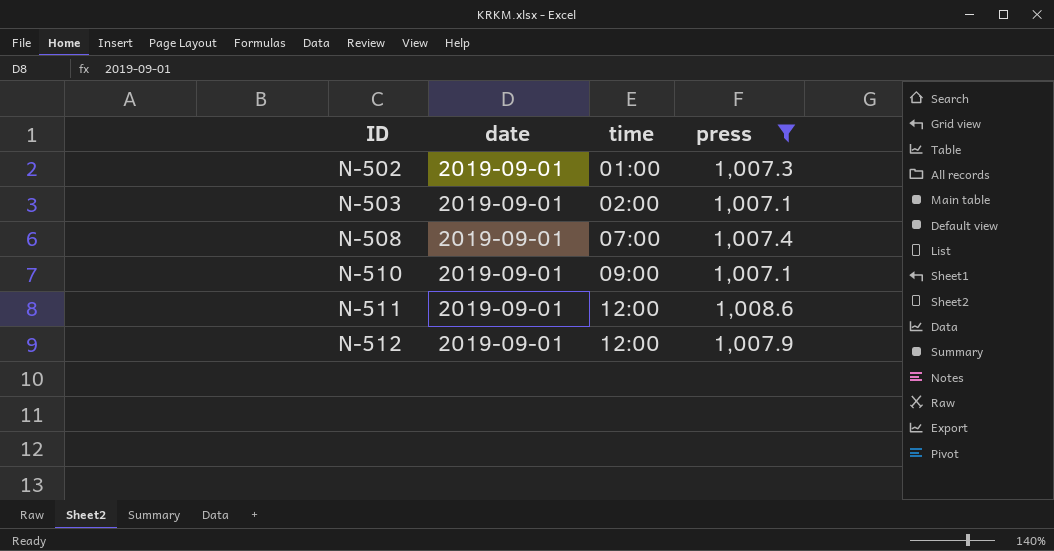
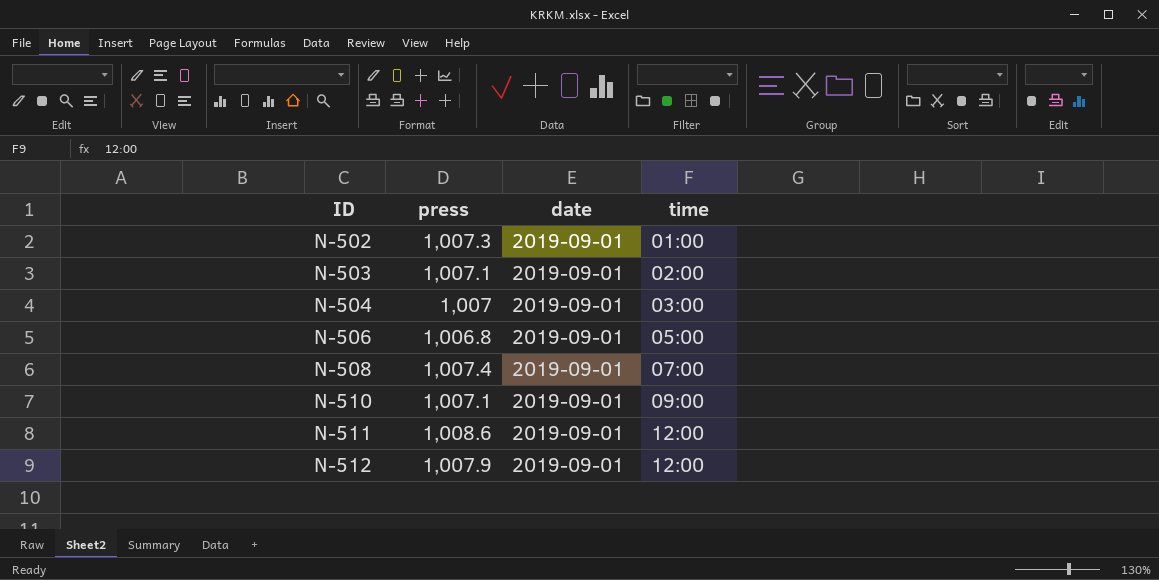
filter: press >= 1,007.1 -> none
column press | position: 4 -> 2

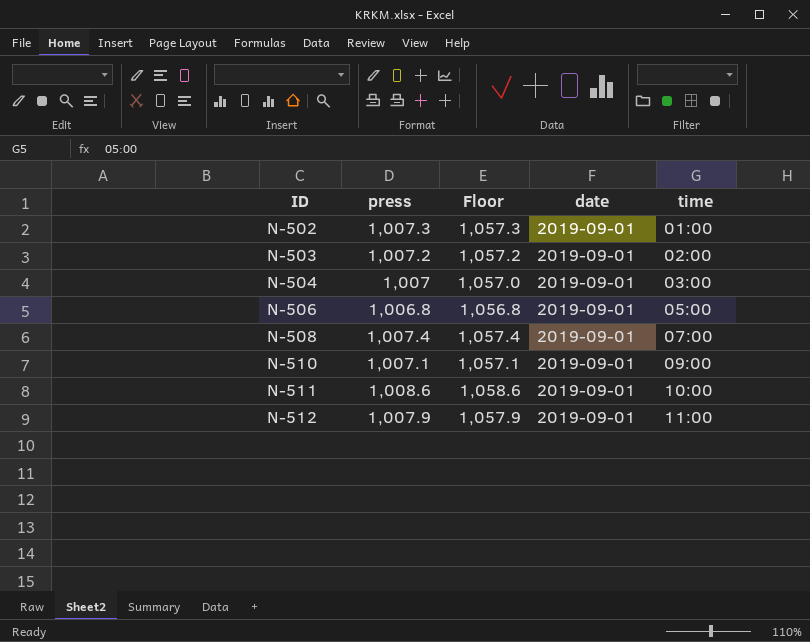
column Floor | formula: none -> [press] + 50
N-503 | press: 1,007.1 -> 1,007.2
N-511 | time: 12:00 -> 10:00
N-512 | time: 12:00 -> 11:00

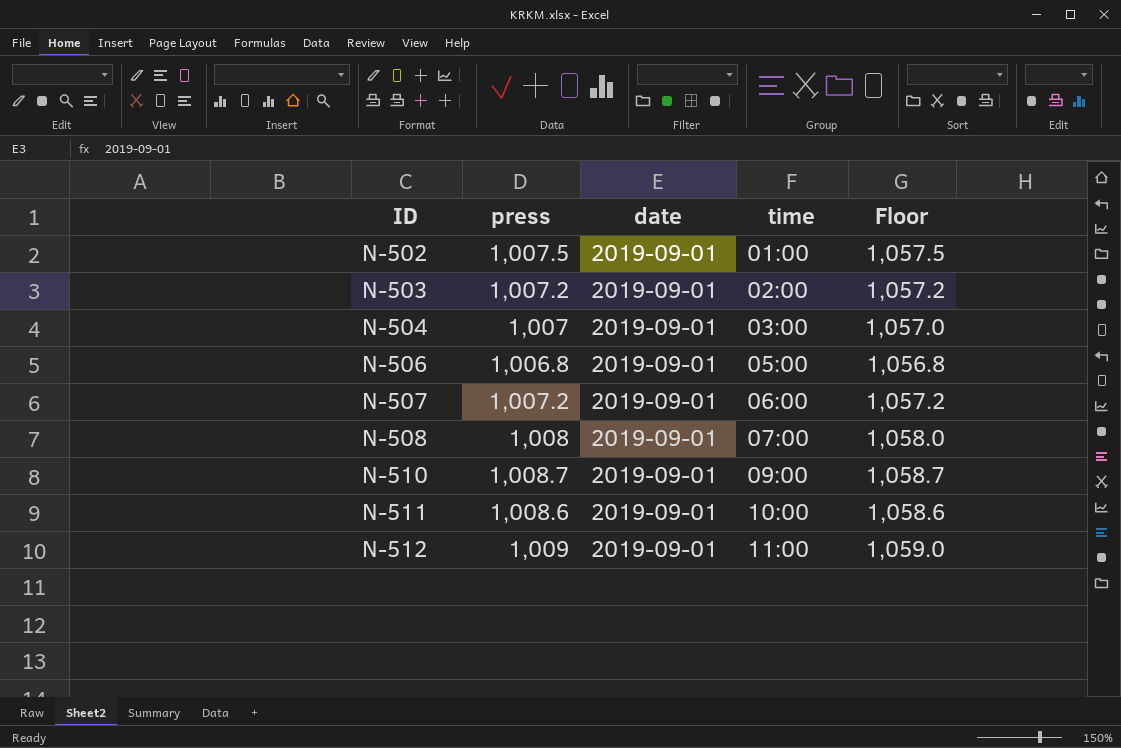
column Floor | position: 3 -> 5
N-502 | press: 1,007.3 -> 1,007.5
N-502 | Floor: 1,057.3 -> 1,057.5
row N-507: none -> 1,007.2 | 2019-09-01 | 06:00 | 1,057.2
N-508 | press: 1,007.4 -> 1,008
N-508 | Floor: 1,057.4 -> 1,058.0
N-510 | press: 1,007.1 -> 1,008.7
N-510 | Floor: 1,057.1 -> 1,058.7
N-512 | press: 1,007.9 -> 1,009
N-512 | Floor: 1,057.9 -> 1,059.0

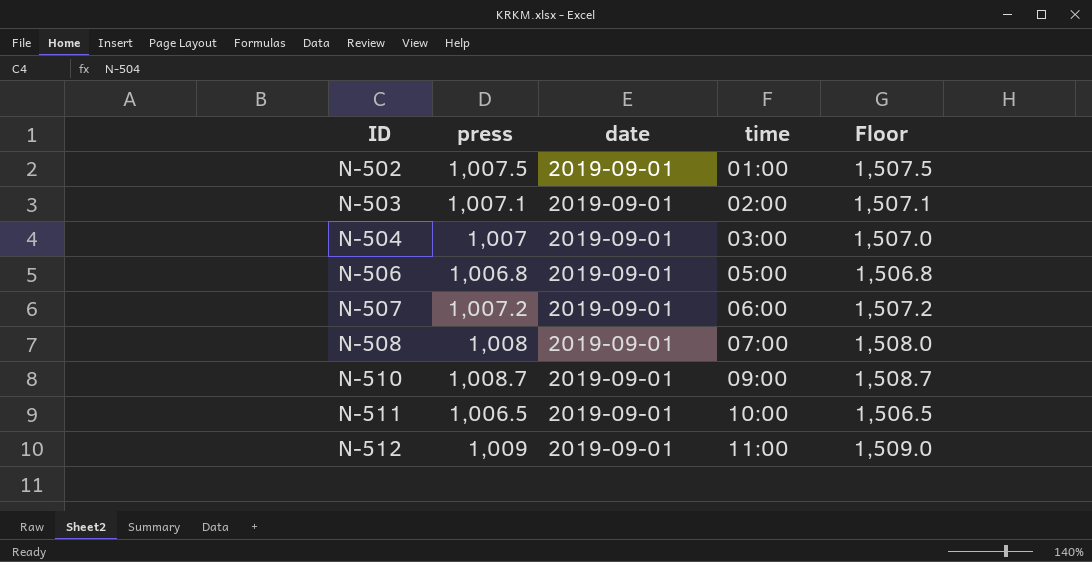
column Floor | formula: [press] + 50 -> [press] + 500
N-503 | press: 1,007.2 -> 1,007.1
N-511 | press: 1,008.6 -> 1,006.5

